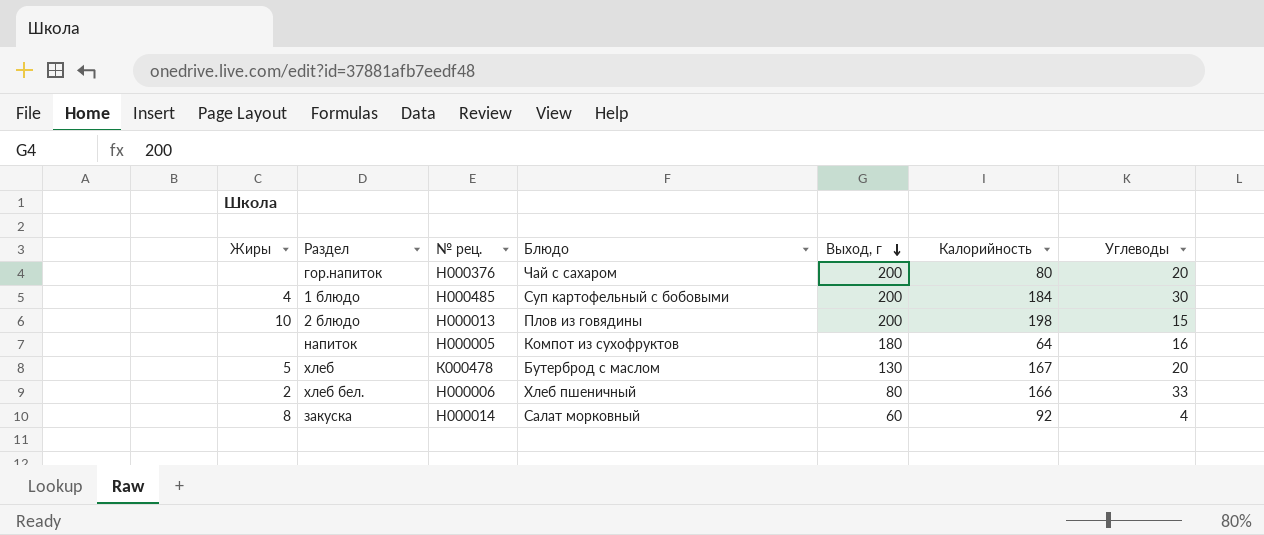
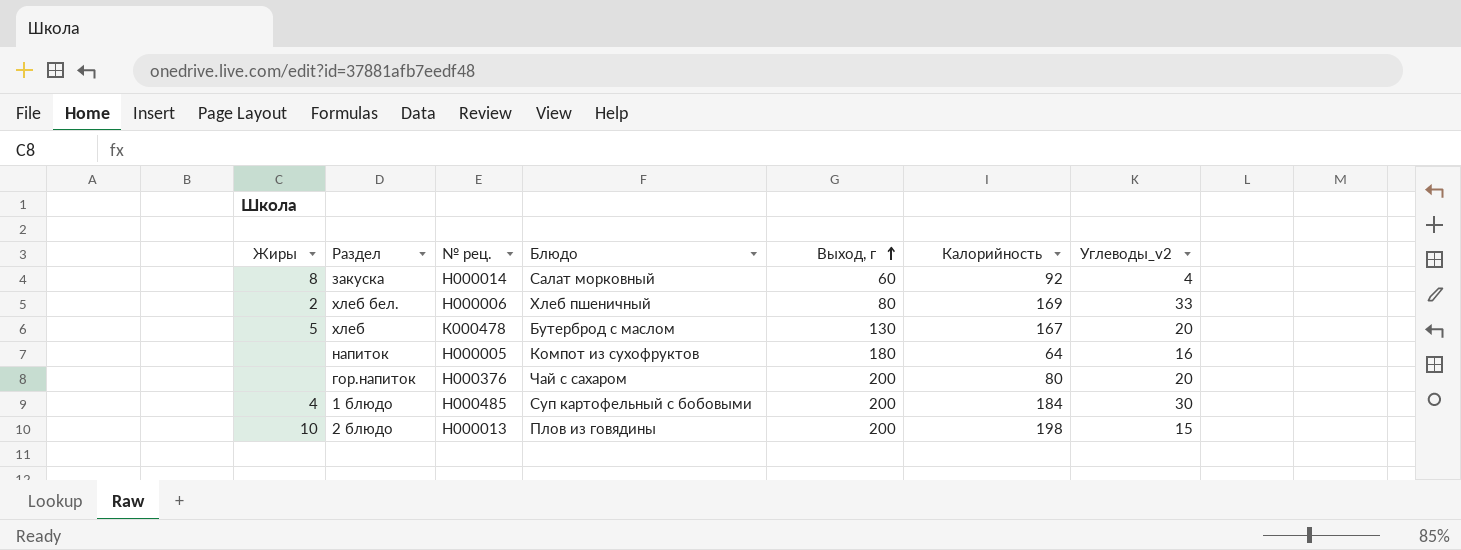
row order: Выход, г descending -> Выход, г ascending
column name: Углеводы -> Углеводы_v2
хлеб бел. | Калорийность: 166 -> 169

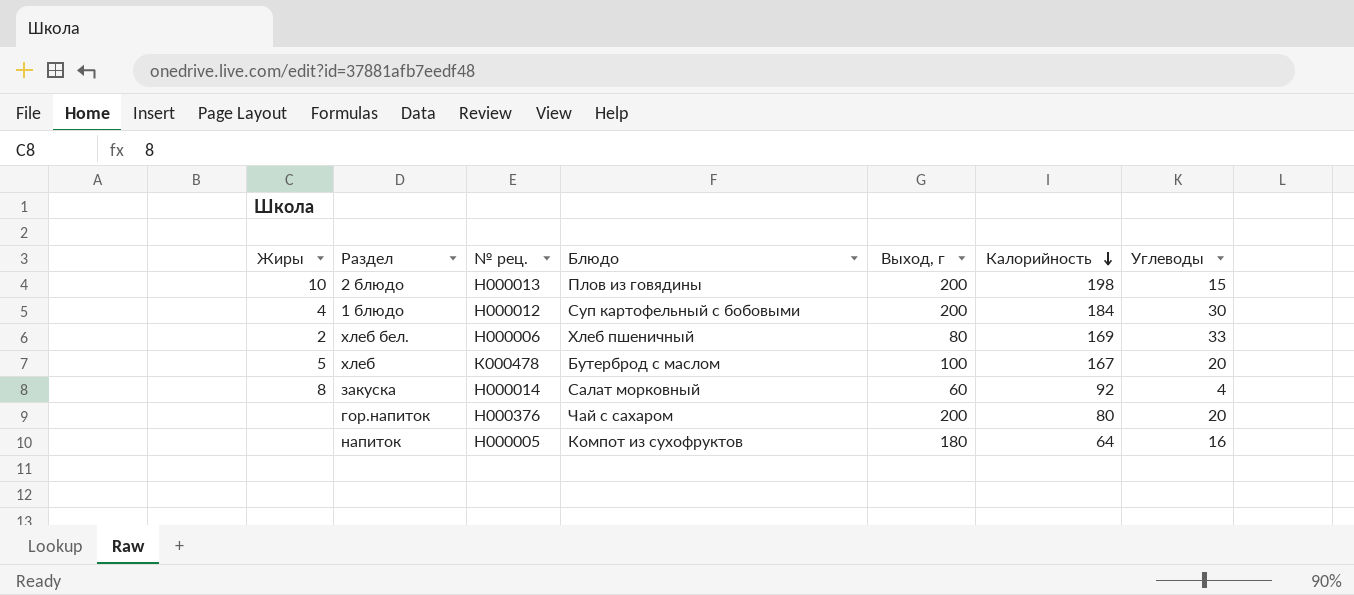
row order: Выход, г ascending -> Калорийность descending
column name: Углеводы_v2 -> Углеводы
1 блюдо | № рец.: Н000485 -> Н000012
хлеб | Выход, г: 130 -> 100

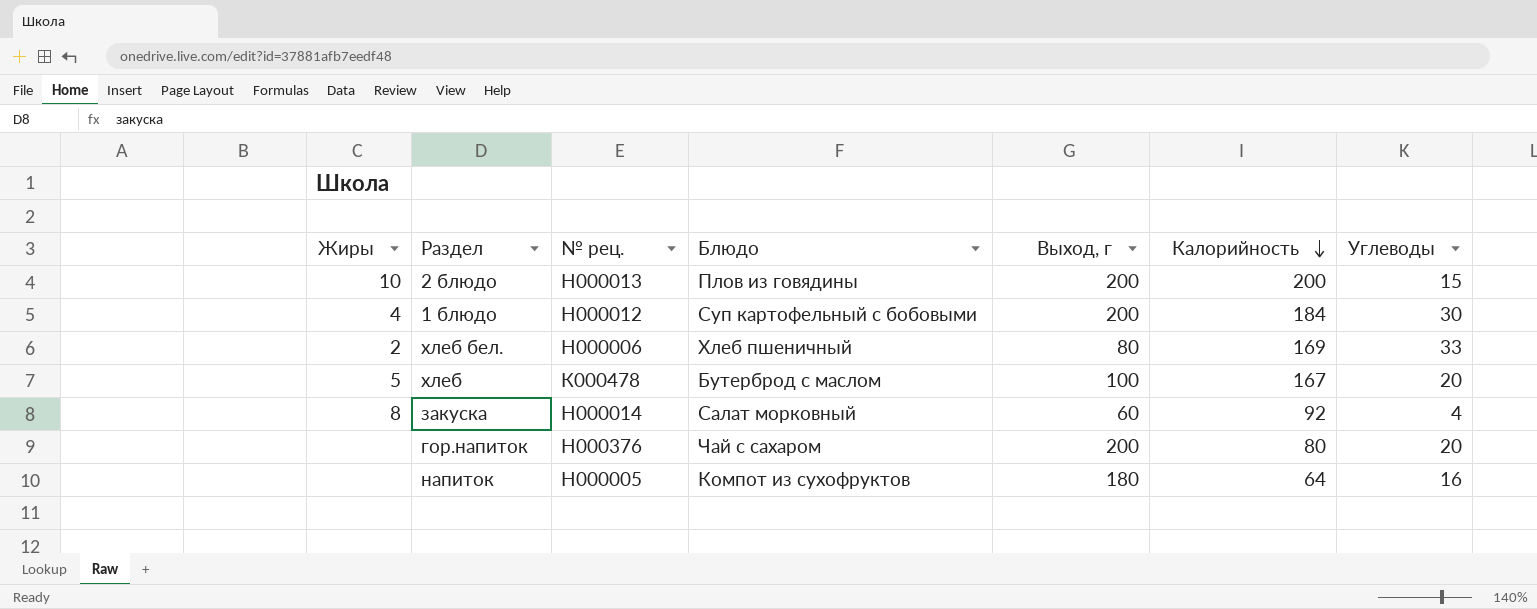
2 блюдо | Калорийность: 198 -> 200

